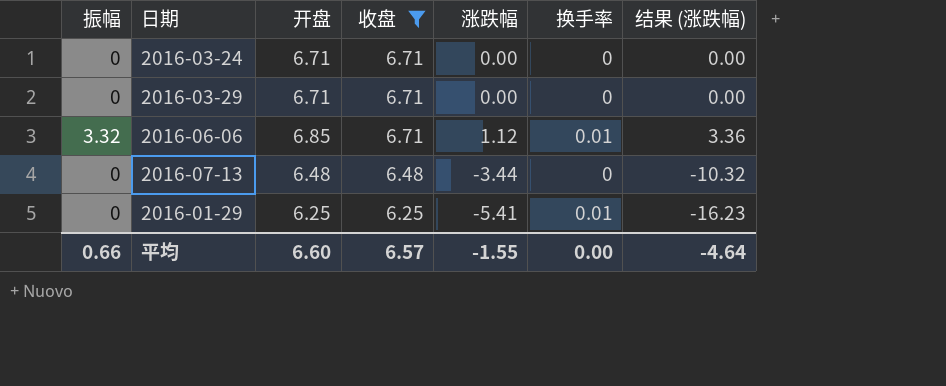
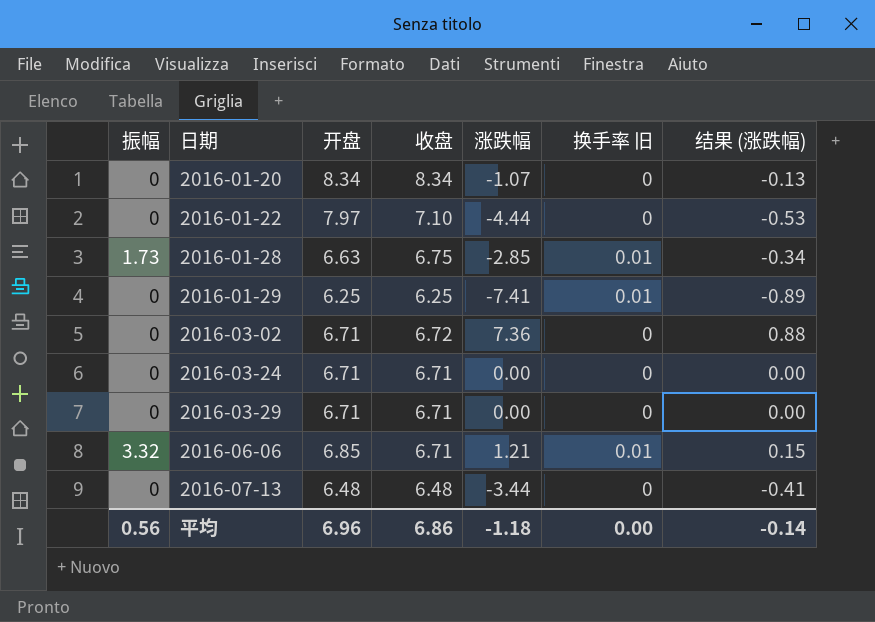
filter: 收盘 <= 6.71 -> none
row order: 收盘 descending -> 日期 ascending
column name: 换手率 -> 换手率 旧
column 结果 (涨跌幅) | formula: [涨跌幅] * 3 -> [涨跌幅] * 0.12
2016-01-29 | 涨跌幅: -5.41 -> -7.41
2016-06-06 | 涨跌幅: 1.12 -> 1.21
平均 | 振幅: 0.66 -> 0.56
平均 | 开盘: 6.60 -> 6.96
平均 | 收盘: 6.57 -> 6.86
平均 | 涨跌幅: -1.55 -> -1.18
平均 | 结果 (涨跌幅): -4.64 -> -0.14

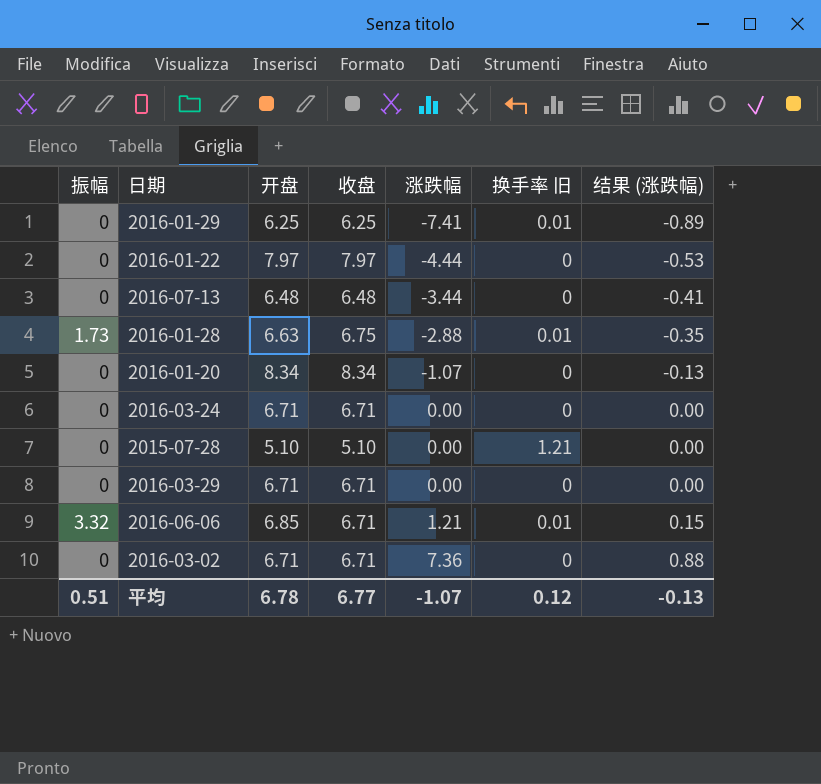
row order: 日期 ascending -> 涨跌幅 ascending
2016-01-22 | 收盘: 7.10 -> 7.97
2016-01-28 | 涨跌幅: -2.85 -> -2.88
2016-01-28 | 结果 (涨跌幅): -0.34 -> -0.35
row 2015-07-28: none -> 0 | 5.10 | 5.10 | 0.00 | 1.21 | 0.00
2016-03-02 | 收盘: 6.72 -> 6.71
平均 | 振幅: 0.56 -> 0.51
平均 | 开盘: 6.96 -> 6.78
平均 | 收盘: 6.86 -> 6.77
平均 | 涨跌幅: -1.18 -> -1.07
平均 | 换手率 旧: 0.00 -> 0.12
平均 | 结果 (涨跌幅): -0.14 -> -0.13

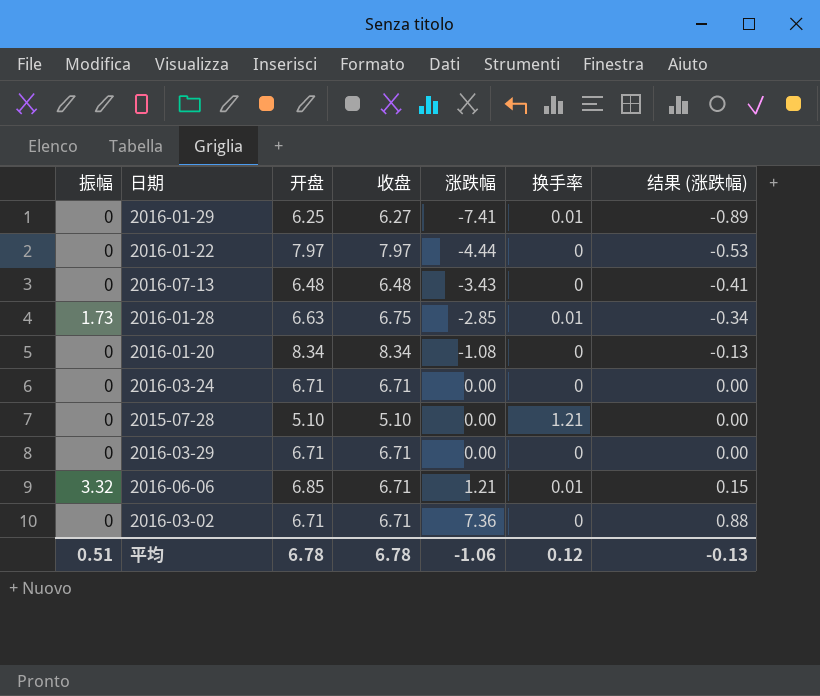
column name: 换手率 旧 -> 换手率
2016-01-29 | 收盘: 6.25 -> 6.27
2016-07-13 | 涨跌幅: -3.44 -> -3.43
2016-01-28 | 涨跌幅: -2.88 -> -2.85
2016-01-28 | 结果 (涨跌幅): -0.35 -> -0.34
2016-01-20 | 涨跌幅: -1.07 -> -1.08
平均 | 收盘: 6.77 -> 6.78
平均 | 涨跌幅: -1.07 -> -1.06

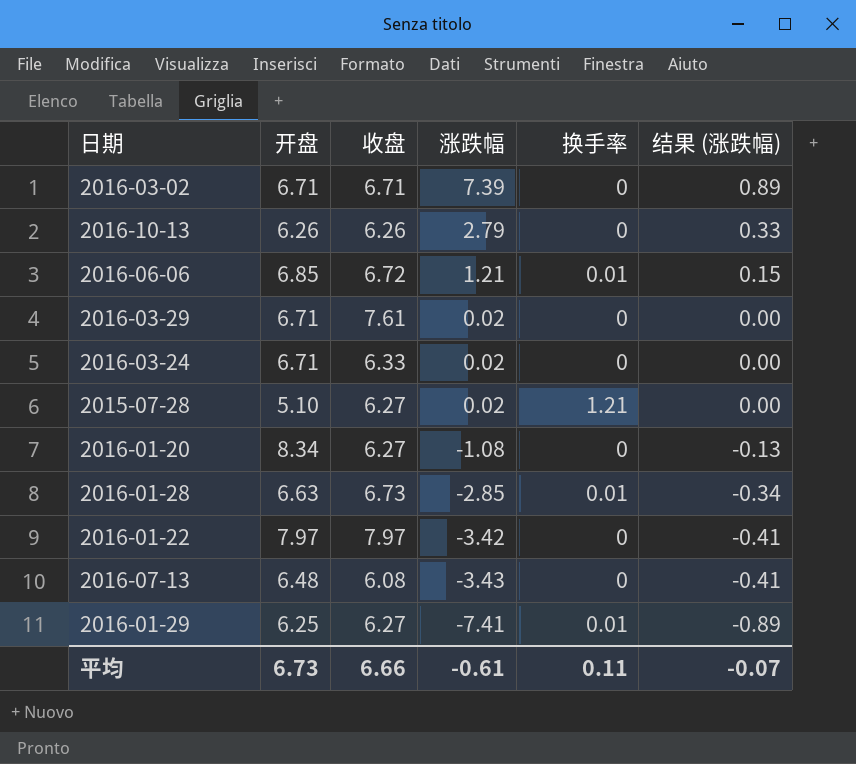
row order: 涨跌幅 ascending -> 涨跌幅 descending
column 振幅 | position: 1 -> none
2016-03-02 | 涨跌幅: 7.36 -> 7.39
2016-03-02 | 结果 (涨跌幅): 0.88 -> 0.89
row 2016-10-13: none -> 6.26 | 6.26 | 2.79 | 0 | 0.33
2016-06-06 | 收盘: 6.71 -> 6.72
2016-03-29 | 收盘: 6.71 -> 7.61
2016-03-29 | 涨跌幅: 0.00 -> 0.02
2016-03-24 | 收盘: 6.71 -> 6.33
2016-03-24 | 涨跌幅: 0.00 -> 0.02
2015-07-28 | 收盘: 5.10 -> 6.27
2015-07-28 | 涨跌幅: 0.00 -> 0.02
2016-01-20 | 收盘: 8.34 -> 6.27
2016-01-28 | 收盘: 6.75 -> 6.73
2016-01-22 | 涨跌幅: -4.44 -> -3.42
2016-01-22 | 结果 (涨跌幅): -0.53 -> -0.41
2016-07-13 | 收盘: 6.48 -> 6.08
平均 | 开盘: 6.78 -> 6.73
平均 | 收盘: 6.78 -> 6.66
平均 | 涨跌幅: -1.06 -> -0.61
平均 | 换手率: 0.12 -> 0.11
平均 | 结果 (涨跌幅): -0.13 -> -0.07

